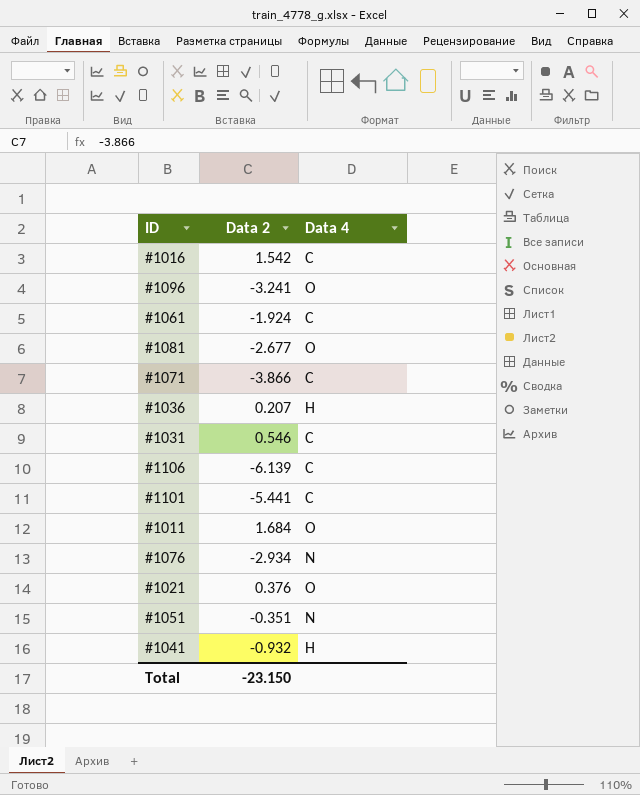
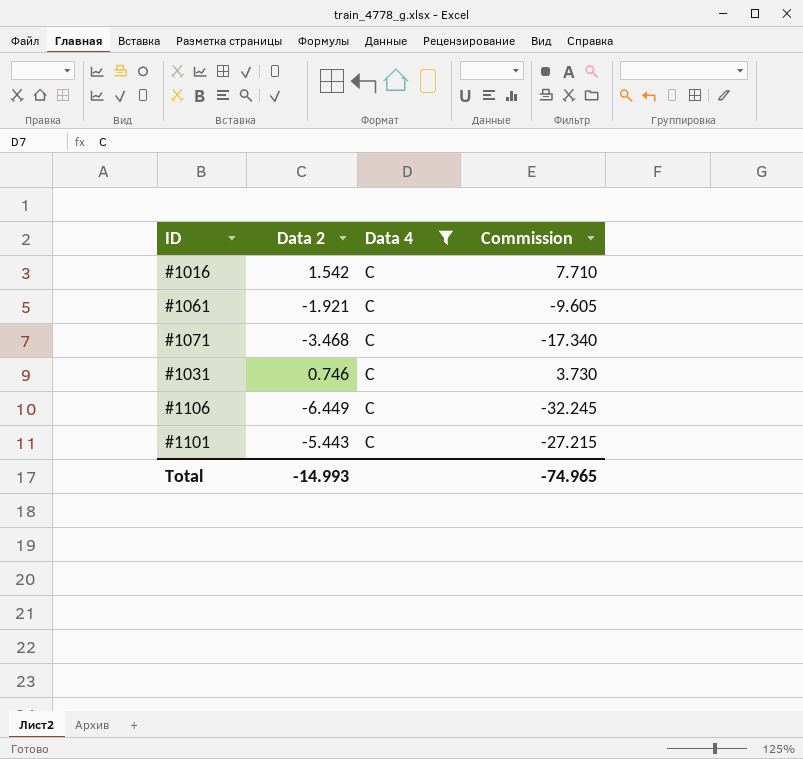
filter: none -> Data 4 = C
column Commission | formula: none -> [Data 2] * 5
#1061 | Data 2: -1.924 -> -1.921
#1071 | Data 2: -3.866 -> -3.468
#1031 | Data 2: 0.546 -> 0.746
#1106 | Data 2: -6.139 -> -6.449
#1101 | Data 2: -5.441 -> -5.443
Total | Data 2: -23.150 -> -14.993

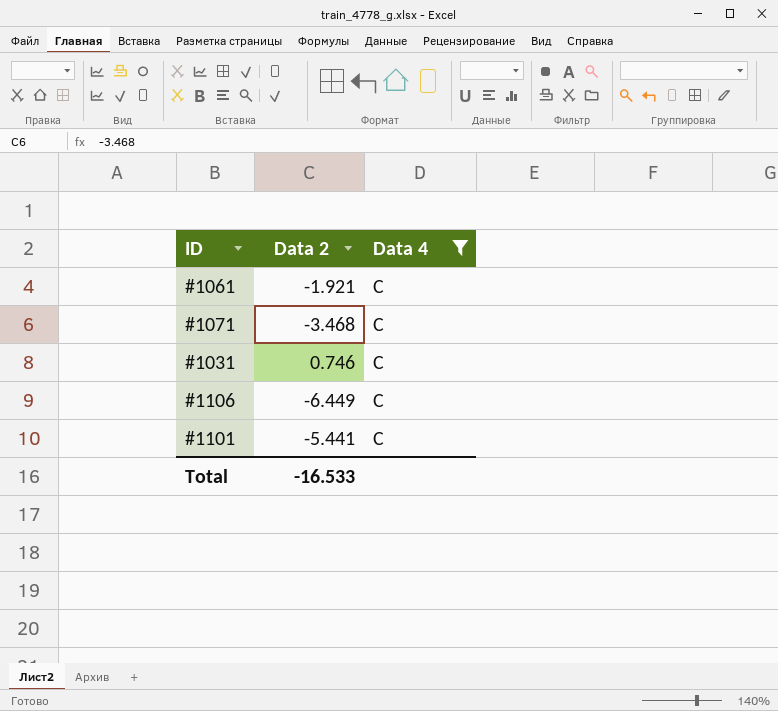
column Commission | formula: [Data 2] * 5 -> none
row #1016: 1.542 | C | 7.710 -> none
#1101 | Data 2: -5.443 -> -5.441
Total | Data 2: -14.993 -> -16.533

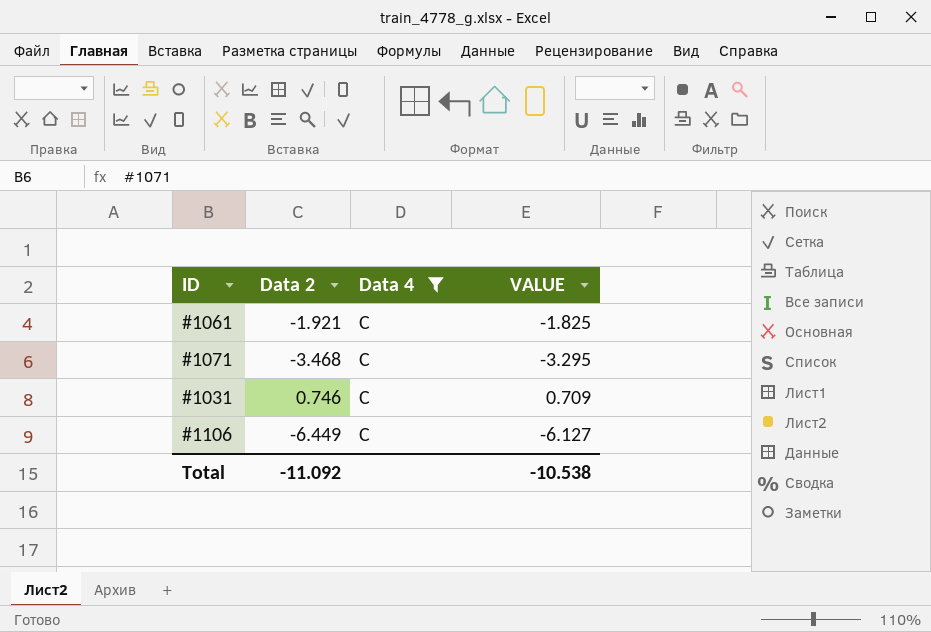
column VALUE | formula: none -> [Data 2] * 0.95
row #1101: -5.441 | C -> none
Total | Data 2: -16.533 -> -11.092

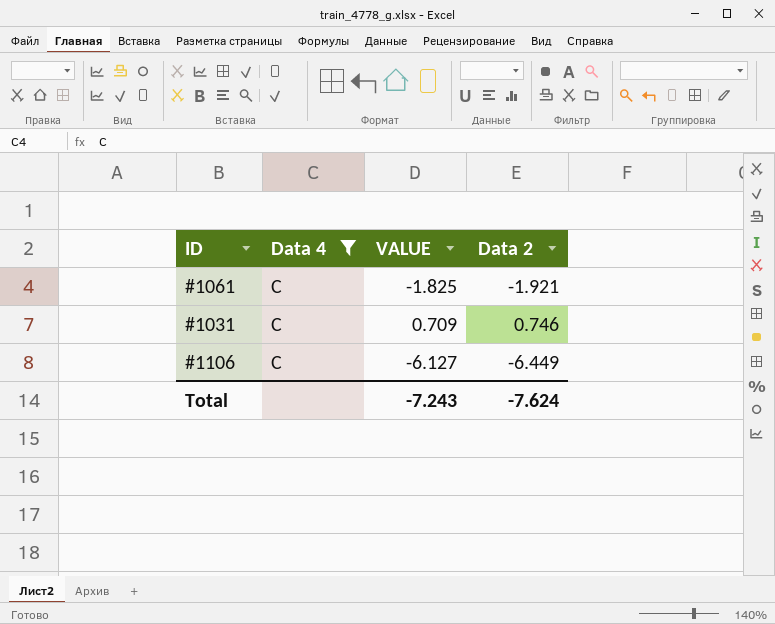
column Data 2 | position: 2 -> 4
row #1071: -3.468 | C | -3.295 -> none
Total | VALUE: -10.538 -> -7.243
Total | Data 2: -11.092 -> -7.624

